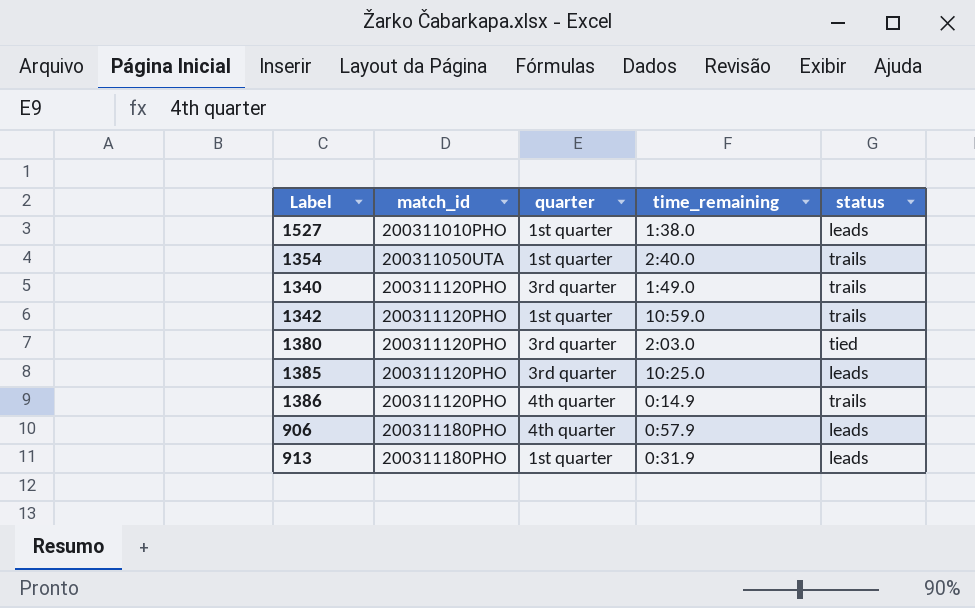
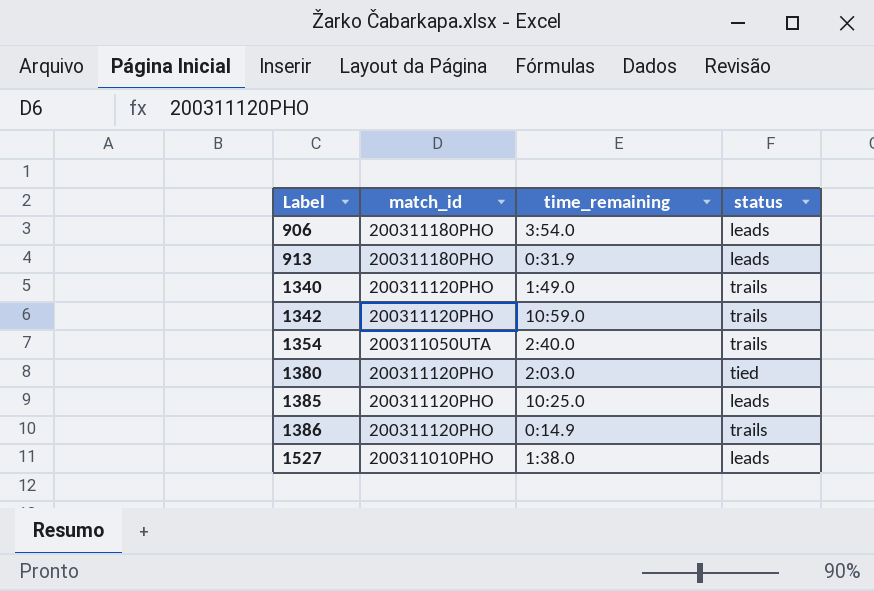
row order: match_id ascending -> Label ascending
column quarter | position: 3 -> none
906 | time_remaining: 0:57.9 -> 3:54.0

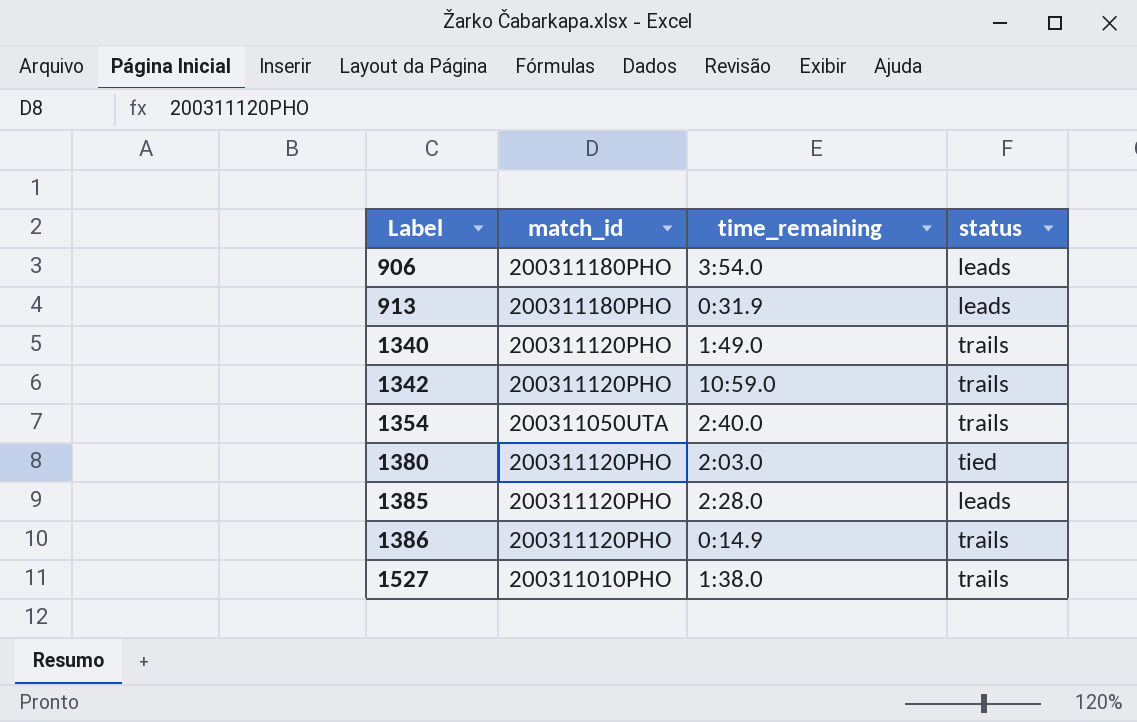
1385 | time_remaining: 10:25.0 -> 2:28.0
1527 | status: leads -> trails

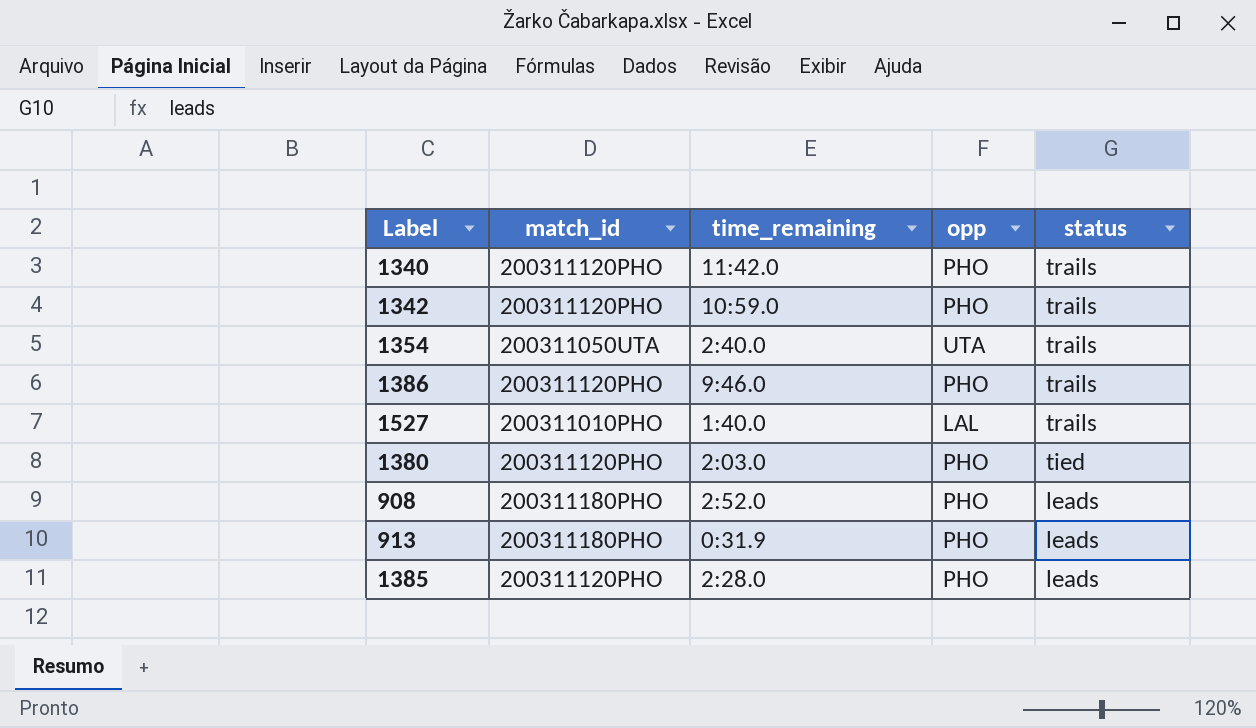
row order: Label ascending -> status descending
column opp | position: none -> 4
row 906: 200311180PHO | 3:54.0 | leads -> none
1340 | time_remaining: 1:49.0 -> 11:42.0
1386 | time_remaining: 0:14.9 -> 9:46.0
1527 | time_remaining: 1:38.0 -> 1:40.0
row 908: none -> 200311180PHO | 2:52.0 | PHO | leads

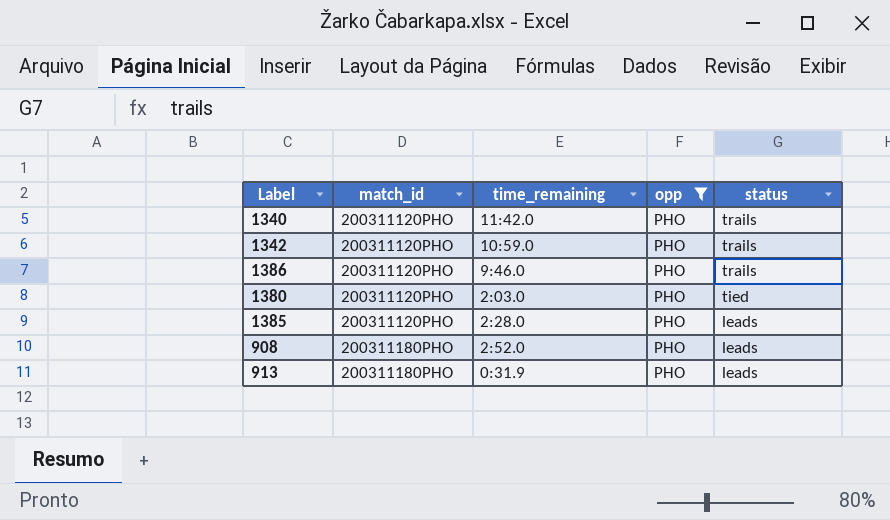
filter: none -> opp = PHO
row order: status descending -> match_id ascending

